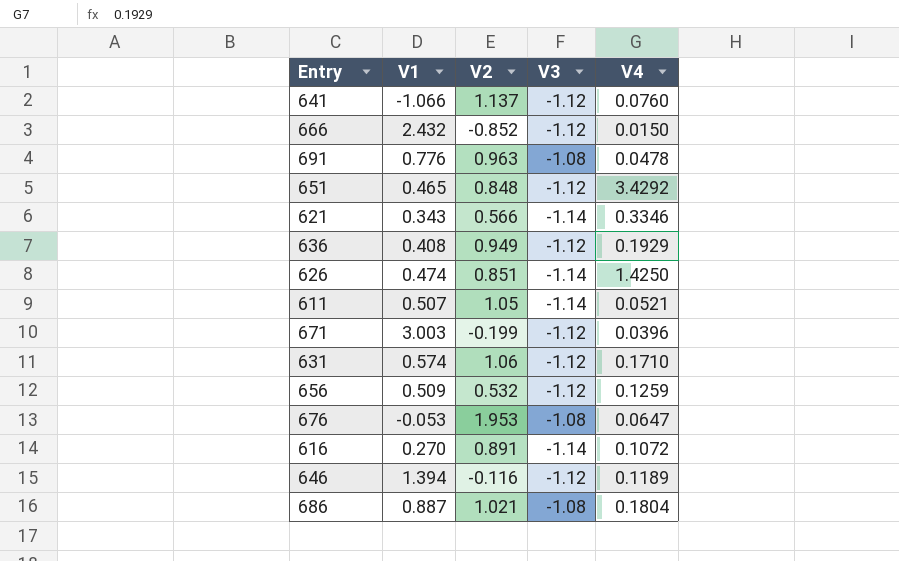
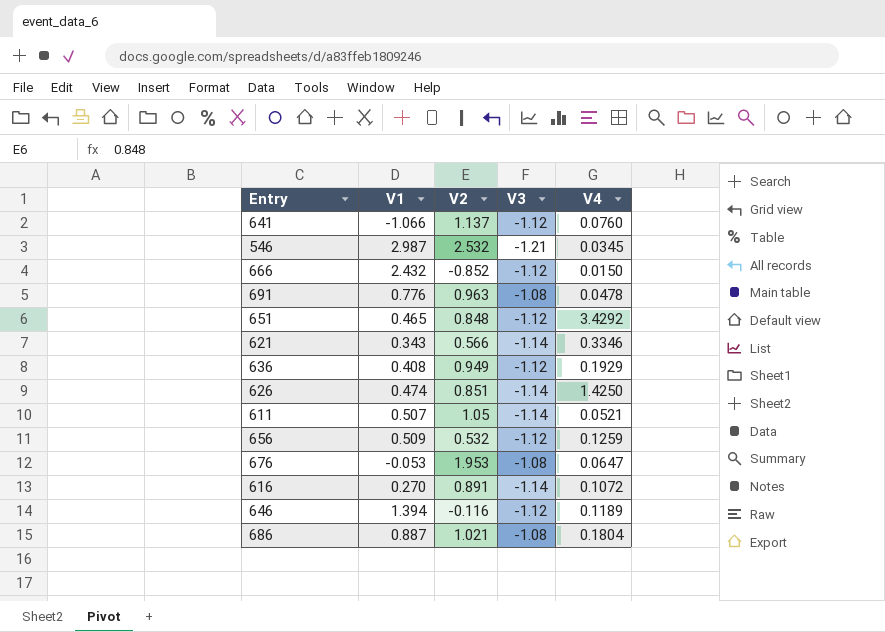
row 671: 3.003 | -0.199 | -1.12 | 0.0396 -> none
row 631: 0.574 | 1.06 | -1.12 | 0.1710 -> none
row 546: none -> 2.987 | 2.532 | -1.21 | 0.0345

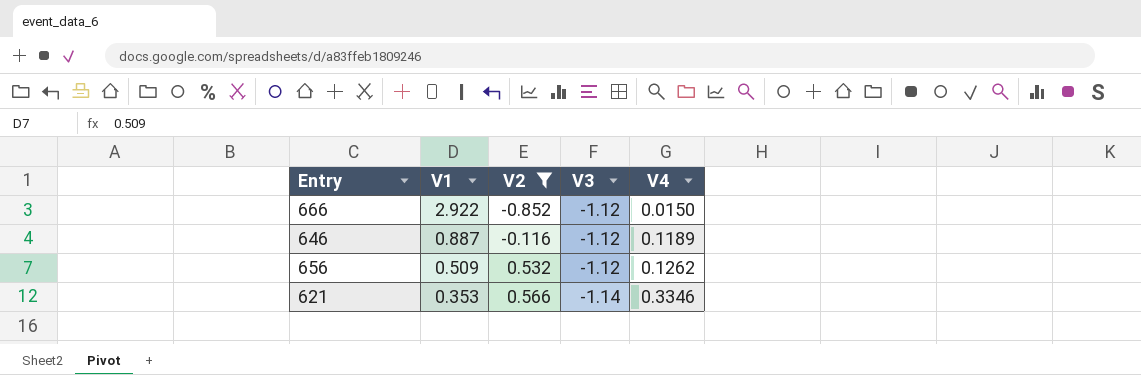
filter: none -> V2 <= 0.566
row order: none -> V1 descending
666 | V1: 2.432 -> 2.922
646 | V1: 1.394 -> 0.887
656 | V4: 0.1259 -> 0.1262
621 | V1: 0.343 -> 0.353

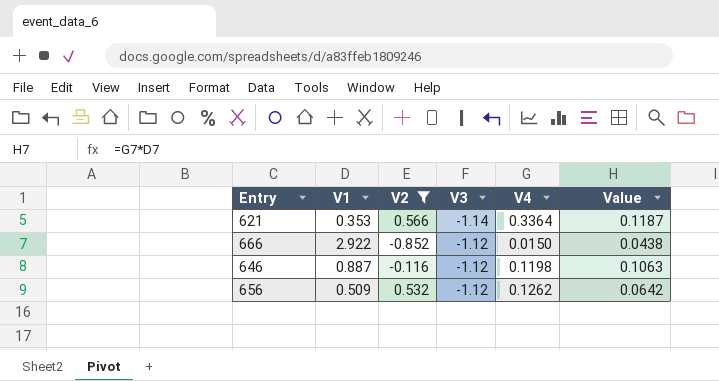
row order: V1 descending -> V3 ascending
column Value | formula: none -> [V1] * [V4]
621 | V4: 0.3346 -> 0.3364
646 | V4: 0.1189 -> 0.1198

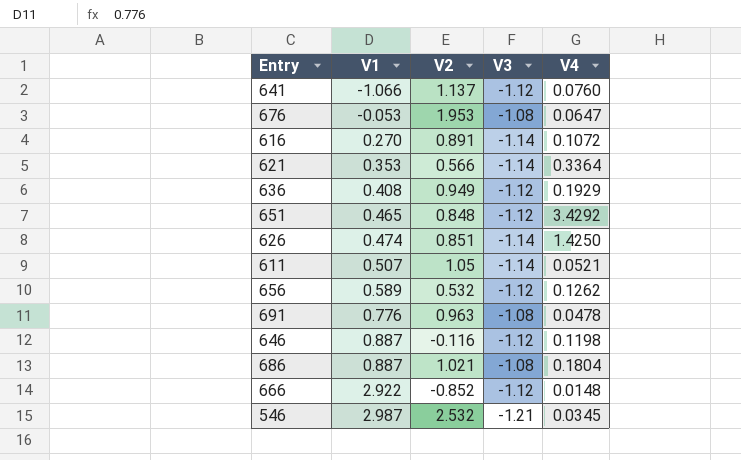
filter: V2 <= 0.566 -> none
row order: V3 ascending -> V1 ascending
column Value | formula: [V1] * [V4] -> none
656 | V1: 0.509 -> 0.589
666 | V4: 0.0150 -> 0.0148

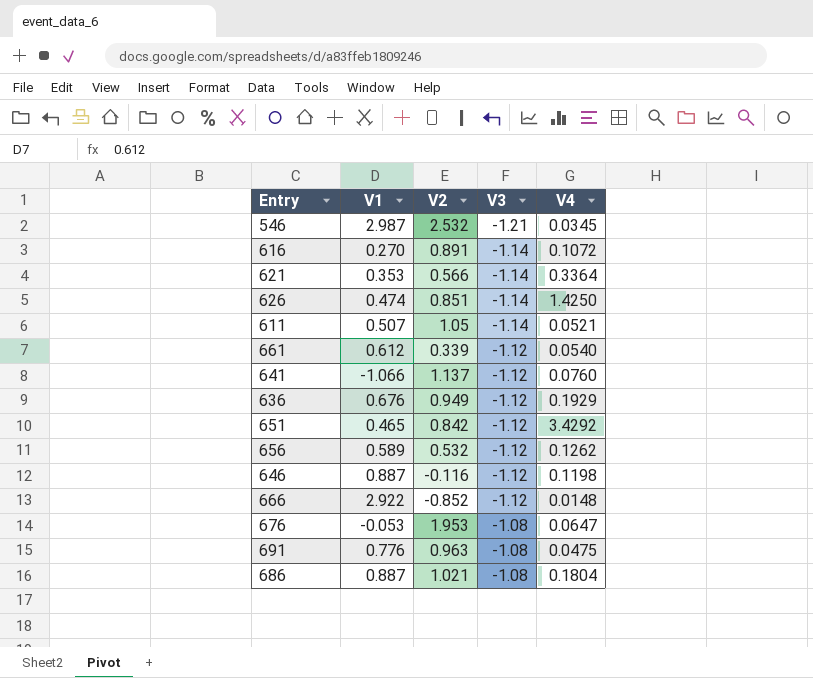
row order: V1 ascending -> V3 ascending
row 661: none -> 0.612 | 0.339 | -1.12 | 0.0540
636 | V1: 0.408 -> 0.676
651 | V2: 0.848 -> 0.842
691 | V4: 0.0478 -> 0.0475

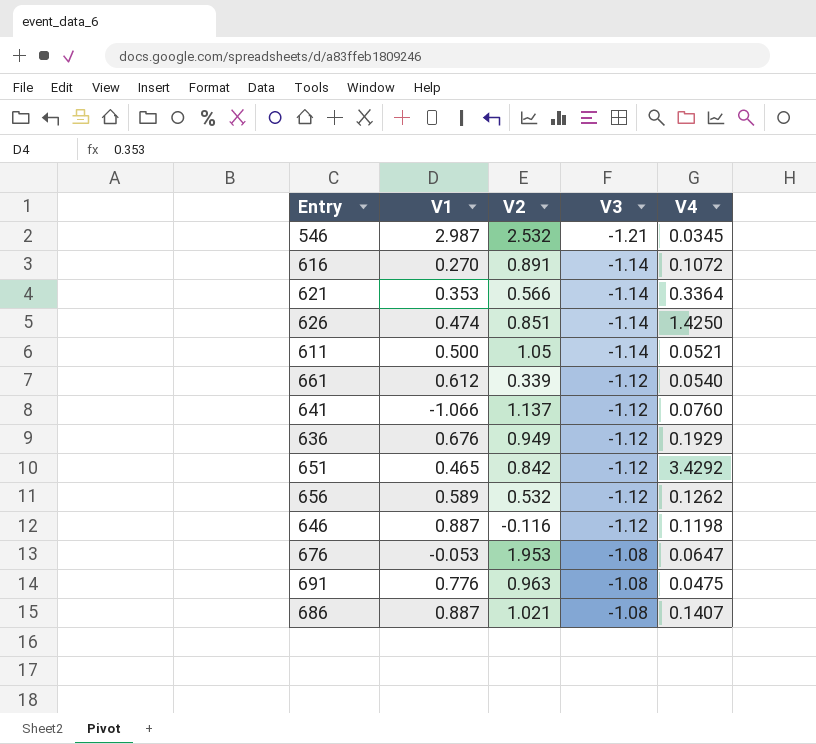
row 666: 2.922 | -0.852 | -1.12 | 0.0148 -> none
611 | V1: 0.507 -> 0.500
686 | V4: 0.1804 -> 0.1407

